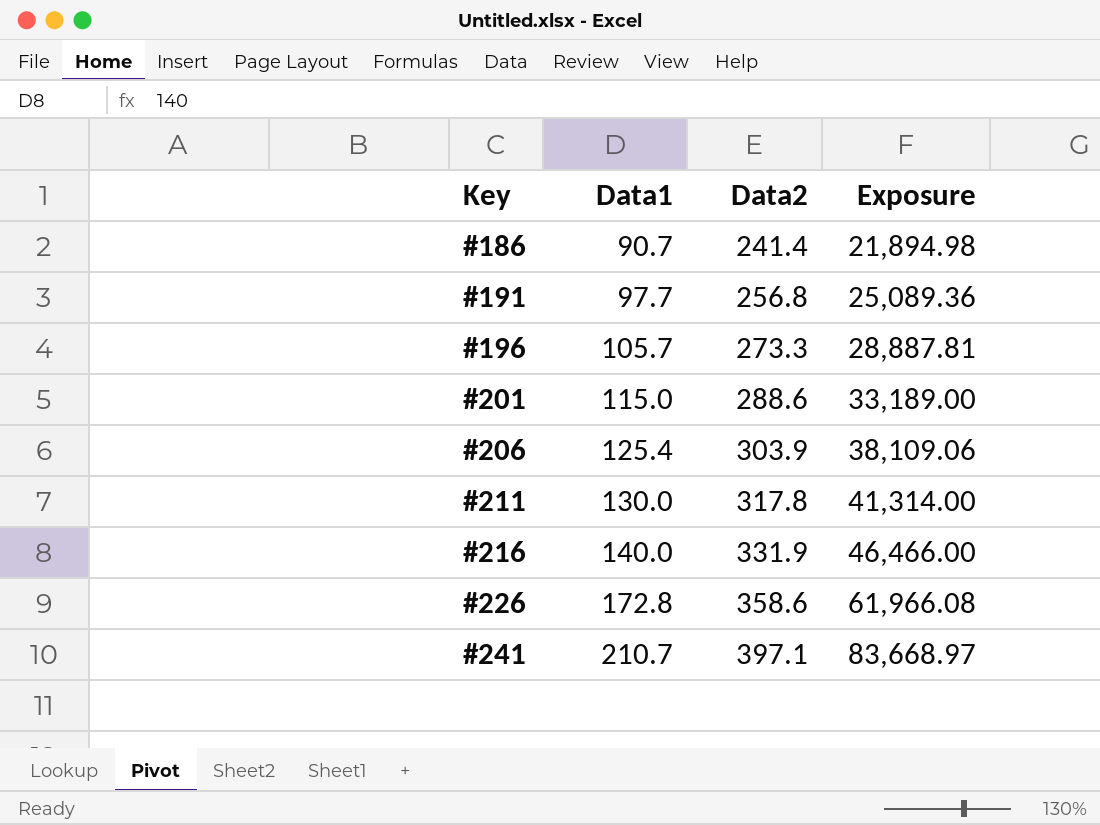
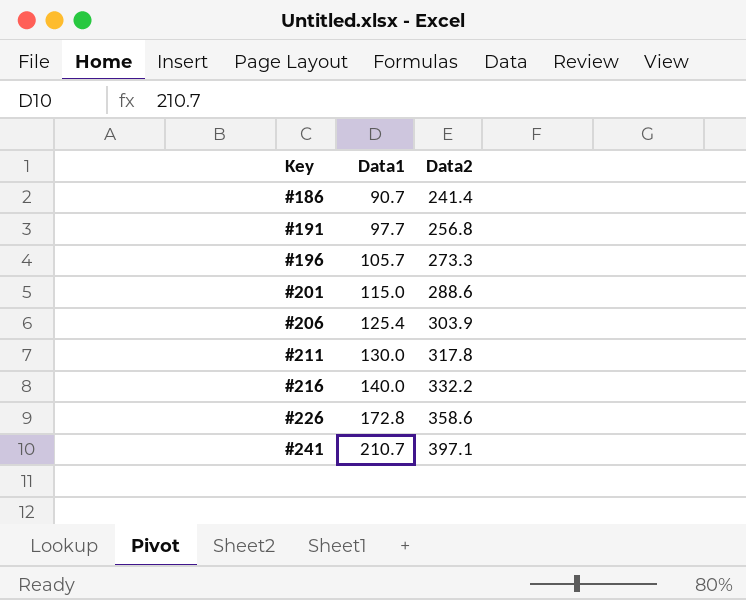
column Exposure | formula: [Data1] * [Data2] -> none
#216 | Data2: 331.9 -> 332.2

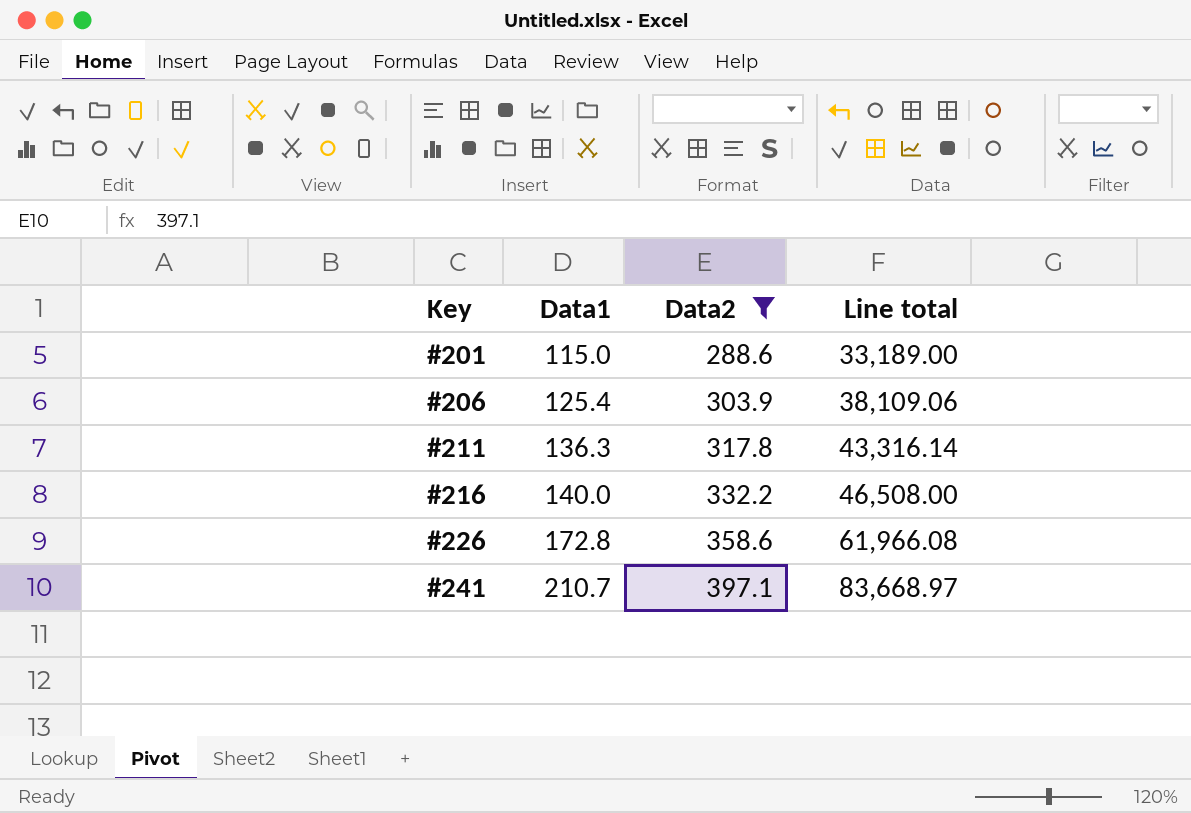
filter: none -> Data2 >= 288.6
column Line total | formula: none -> [Data1] * [Data2]
#211 | Data1: 130.0 -> 136.3

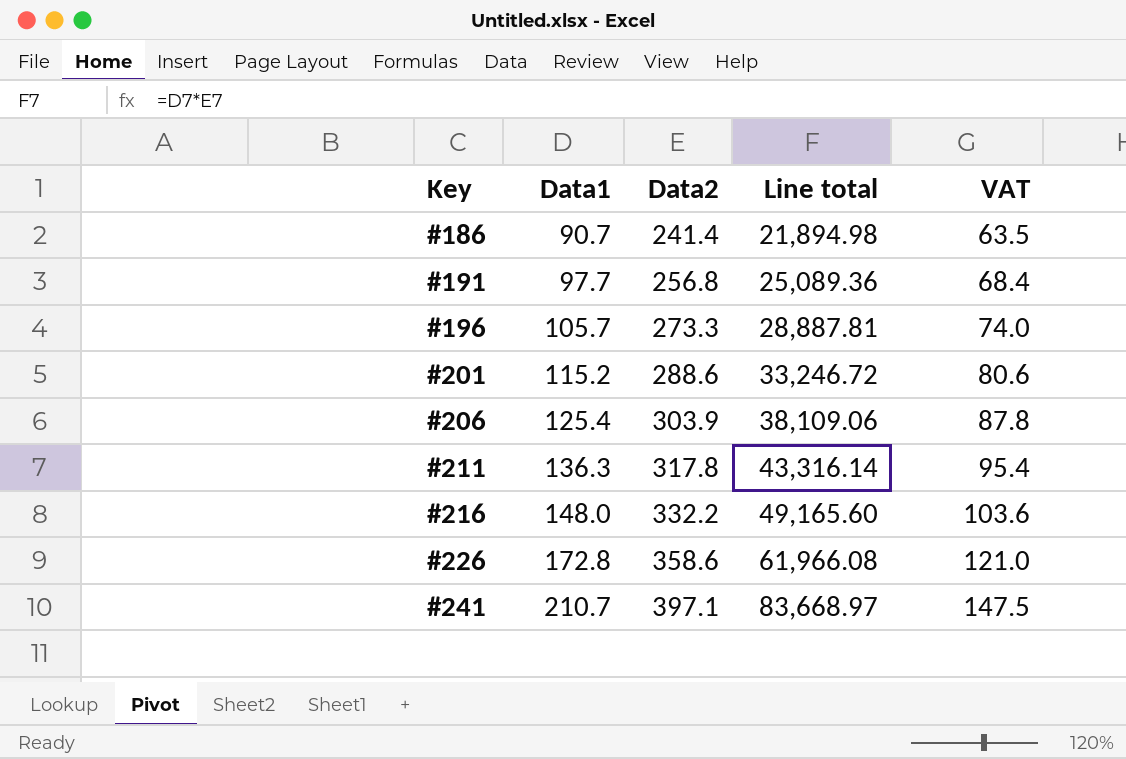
filter: Data2 >= 288.6 -> none
column VAT | formula: none -> [Data1] * 0.7
#201 | Data1: 115.0 -> 115.2
#201 | Line total: 33,189.00 -> 33,246.72
#216 | Data1: 140.0 -> 148.0
#216 | Line total: 46,508.00 -> 49,165.60

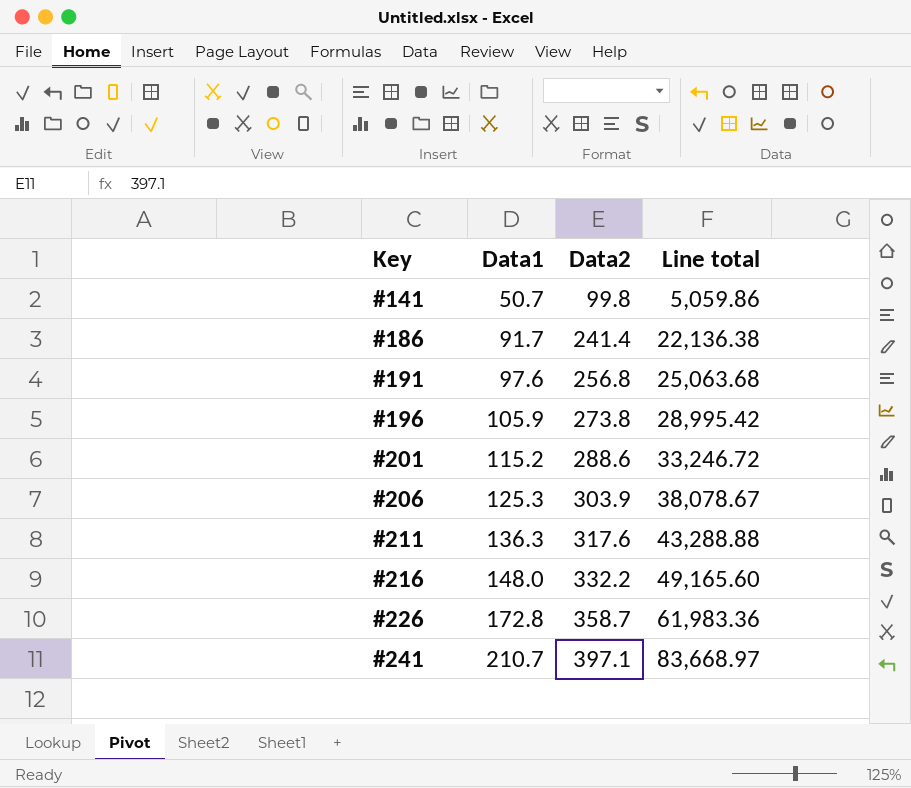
column VAT | formula: [Data1] * 0.7 -> none
row #141: none -> 50.7 | 99.8 | 5,059.86
#186 | Data1: 90.7 -> 91.7
#186 | Line total: 21,894.98 -> 22,136.38
#191 | Data1: 97.7 -> 97.6
#191 | Line total: 25,089.36 -> 25,063.68
#196 | Data1: 105.7 -> 105.9
#196 | Data2: 273.3 -> 273.8
#196 | Line total: 28,887.81 -> 28,995.42
#206 | Data1: 125.4 -> 125.3
#206 | Line total: 38,109.06 -> 38,078.67
#211 | Data2: 317.8 -> 317.6
#211 | Line total: 43,316.14 -> 43,288.88
#226 | Data2: 358.6 -> 358.7
#226 | Line total: 61,966.08 -> 61,983.36

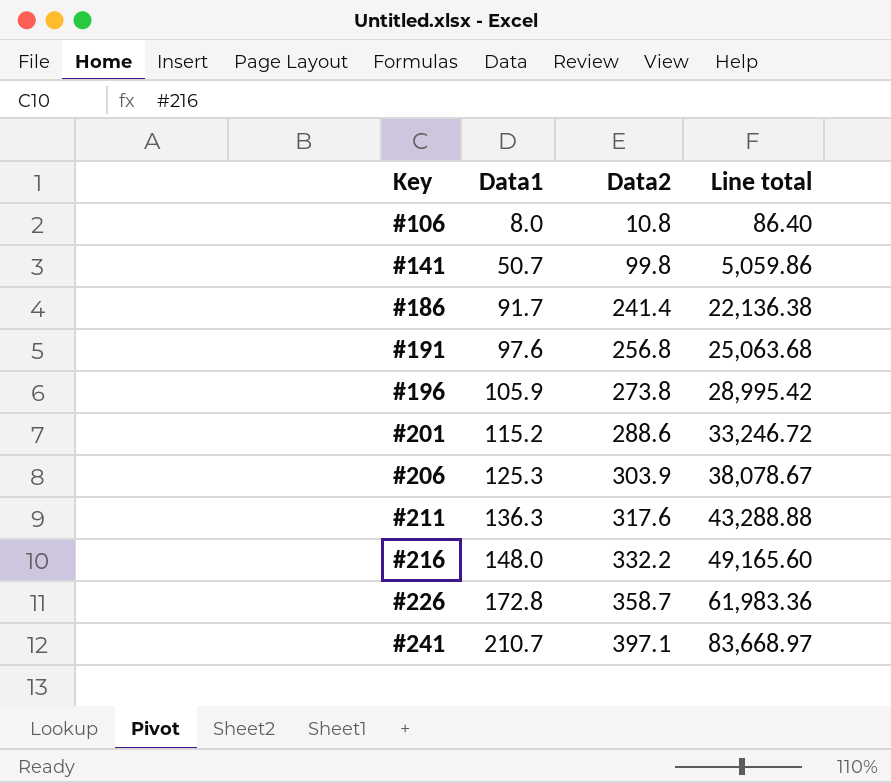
row #106: none -> 8.0 | 10.8 | 86.40

